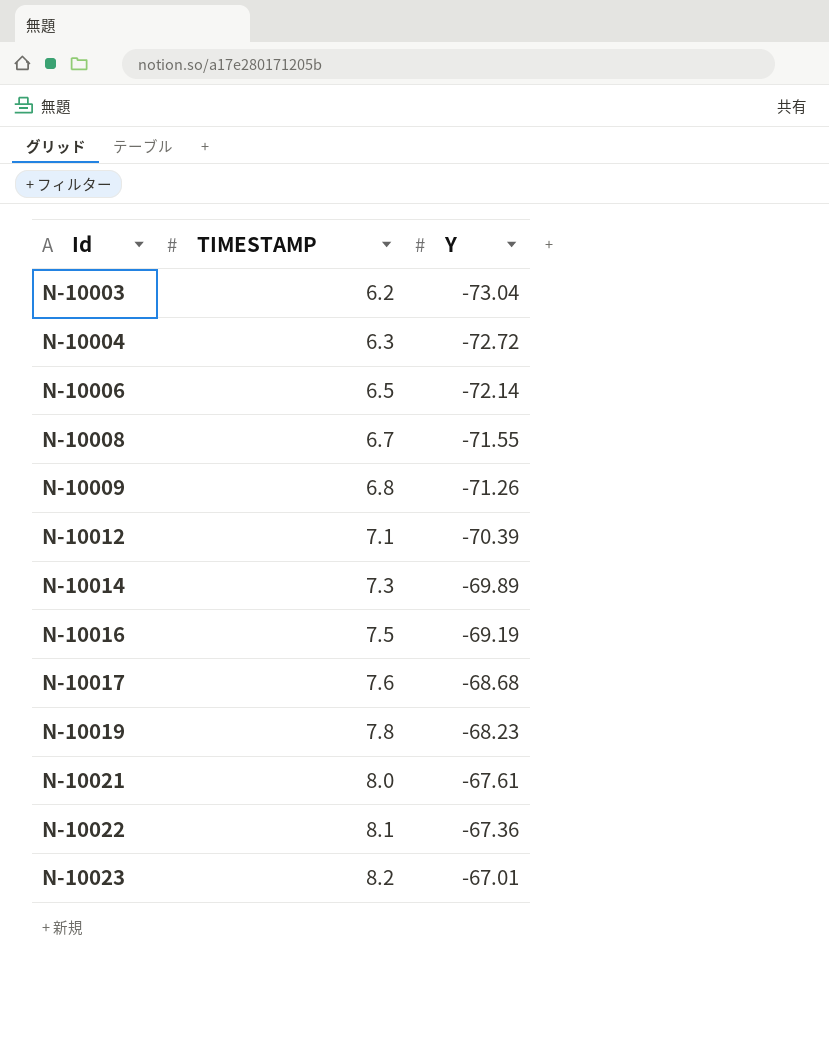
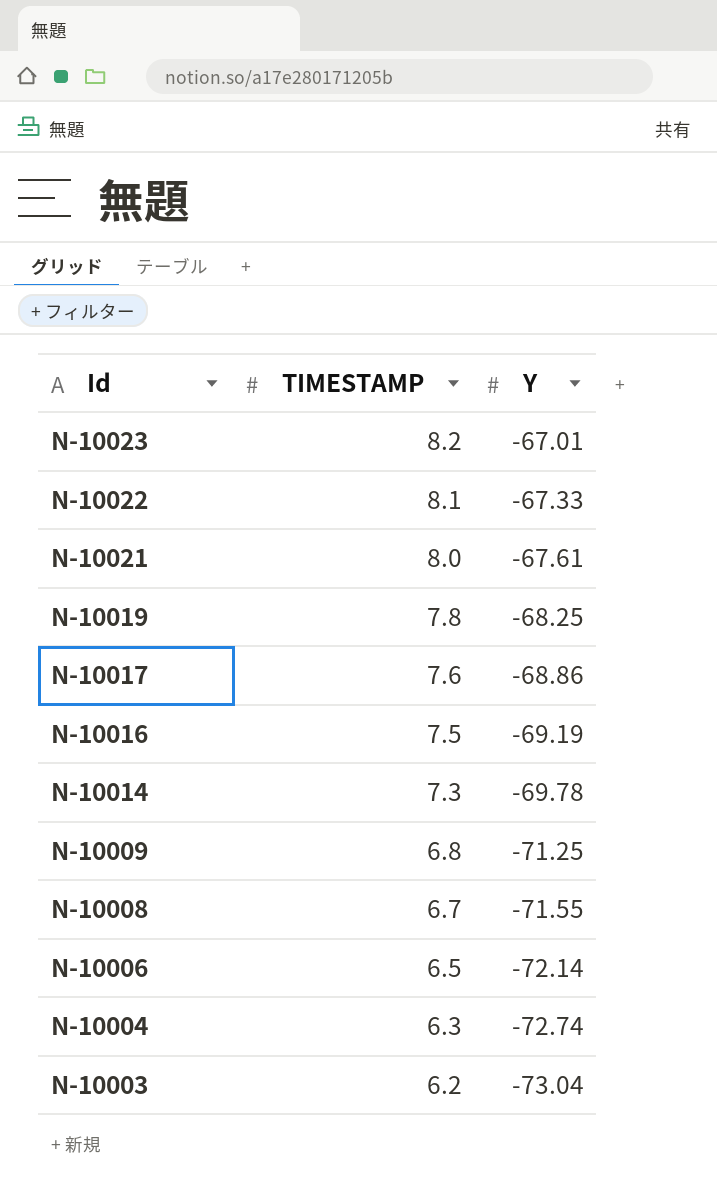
row order: Id ascending -> Id descending
row N-10012: 7.1 | -70.39 -> none
N-10022 | Y: -67.36 -> -67.33
N-10019 | Y: -68.23 -> -68.25
N-10017 | Y: -68.68 -> -68.86
N-10014 | Y: -69.89 -> -69.78
N-10009 | Y: -71.26 -> -71.25
N-10004 | Y: -72.72 -> -72.74

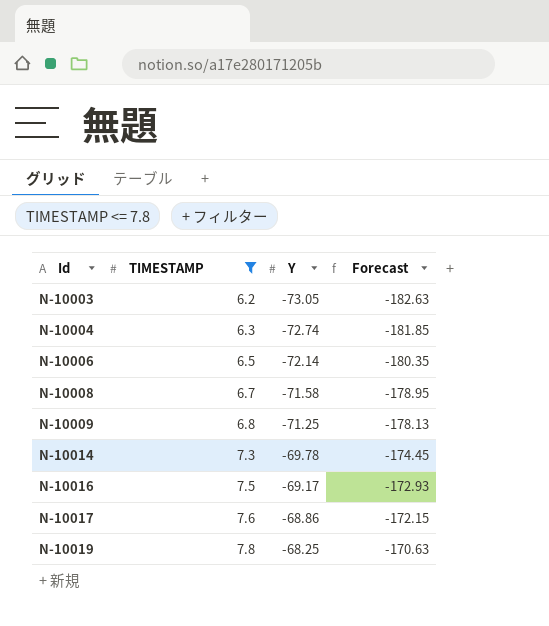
filter: none -> TIMESTAMP <= 7.8
row order: Id descending -> Id ascending
column Forecast | formula: none -> [Y] * 2.5
N-10003 | Y: -73.04 -> -73.05
N-10008 | Y: -71.55 -> -71.58
N-10016 | Y: -69.19 -> -69.17

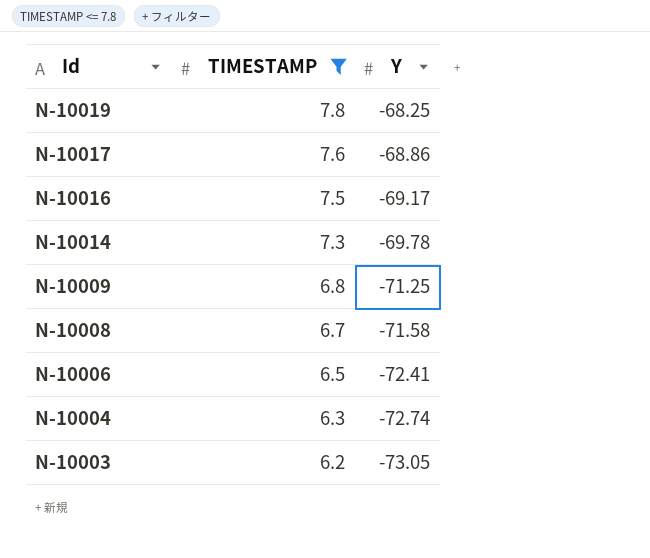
row order: Id ascending -> Id descending
column Forecast | formula: [Y] * 2.5 -> none
N-10006 | Y: -72.14 -> -72.41

